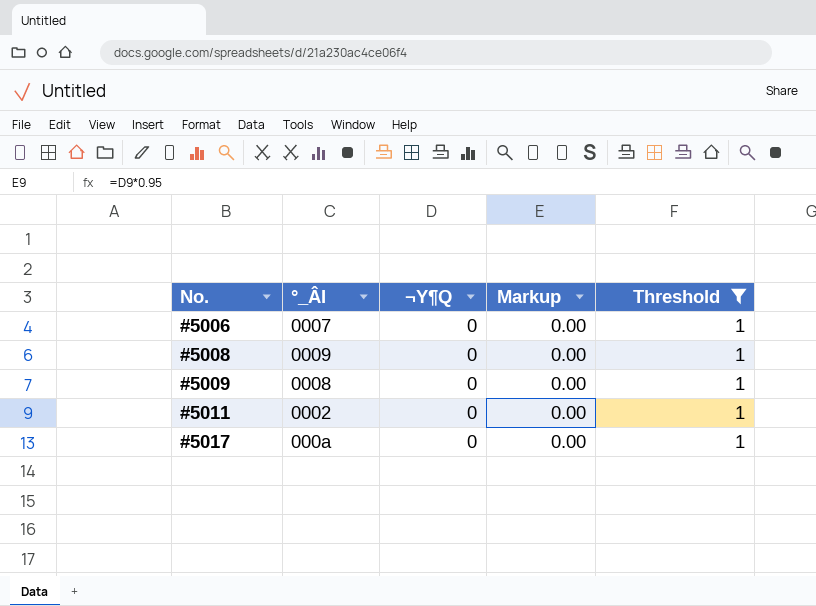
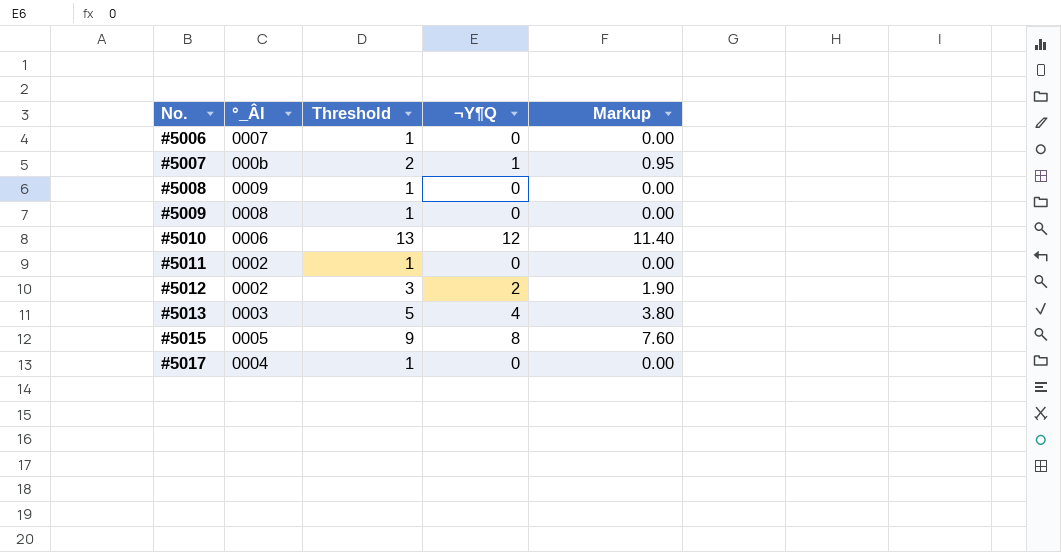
filter: Threshold = 1 -> none
column Threshold | position: 5 -> 3
#5017 | °_ÂI: 000a -> 0004

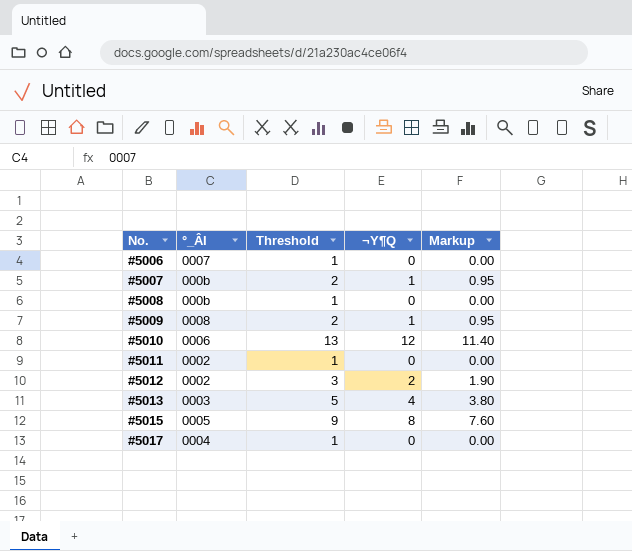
#5008 | °_ÂI: 0009 -> 000b
#5009 | Threshold: 1 -> 2
#5009 | ¬Y¶Q: 0 -> 1
#5009 | Markup: 0.00 -> 0.95

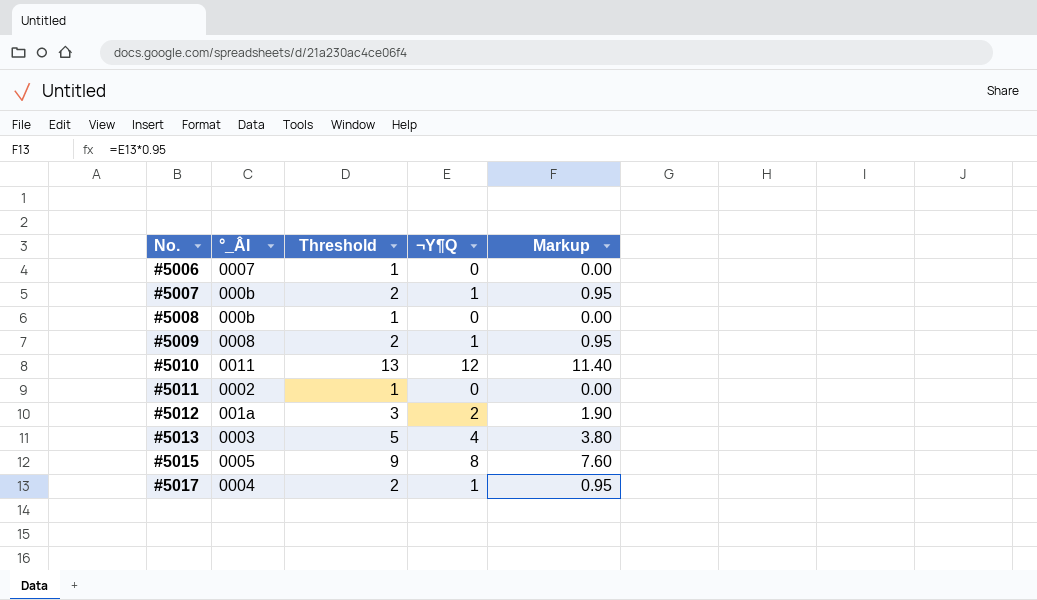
#5010 | °_ÂI: 0006 -> 0011
#5012 | °_ÂI: 0002 -> 001a
#5017 | Threshold: 1 -> 2
#5017 | ¬Y¶Q: 0 -> 1
#5017 | Markup: 0.00 -> 0.95

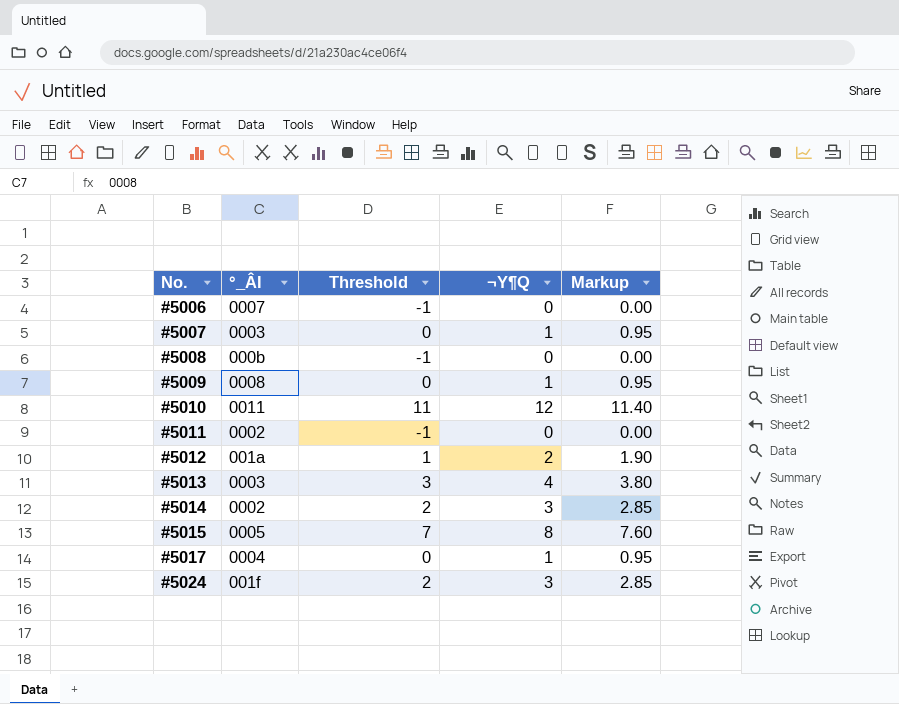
column Threshold | formula: [¬Y¶Q] + 1 -> [¬Y¶Q] - 1
#5007 | °_ÂI: 000b -> 0003
row #5014: none -> 0002 | 2 | 3 | 2.85
row #5024: none -> 001f | 2 | 3 | 2.85

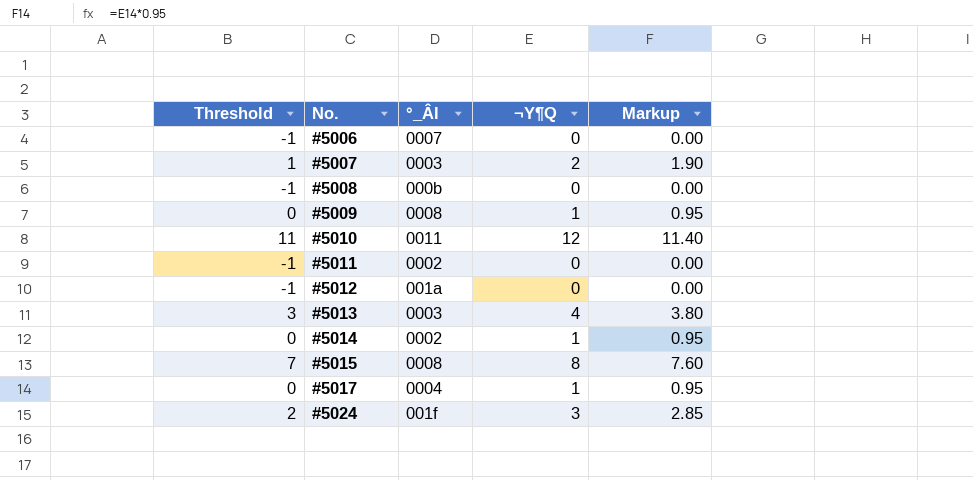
column Threshold | position: 3 -> 1
#5007 | Threshold: 0 -> 1
#5007 | ¬Y¶Q: 1 -> 2
#5007 | Markup: 0.95 -> 1.90
#5012 | Threshold: 1 -> -1
#5012 | ¬Y¶Q: 2 -> 0
#5012 | Markup: 1.90 -> 0.00
#5014 | Threshold: 2 -> 0
#5014 | ¬Y¶Q: 3 -> 1
#5014 | Markup: 2.85 -> 0.95
#5015 | °_ÂI: 0005 -> 0008

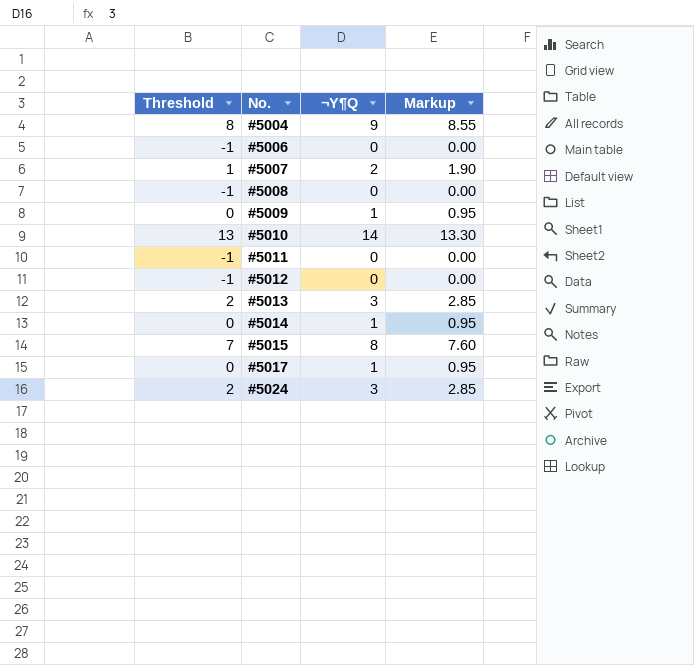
column °_ÂI | position: 3 -> none
row #5004: none -> 8 | 9 | 8.55
#5010 | Threshold: 11 -> 13
#5010 | ¬Y¶Q: 12 -> 14
#5010 | Markup: 11.40 -> 13.30
#5013 | Threshold: 3 -> 2
#5013 | ¬Y¶Q: 4 -> 3
#5013 | Markup: 3.80 -> 2.85

